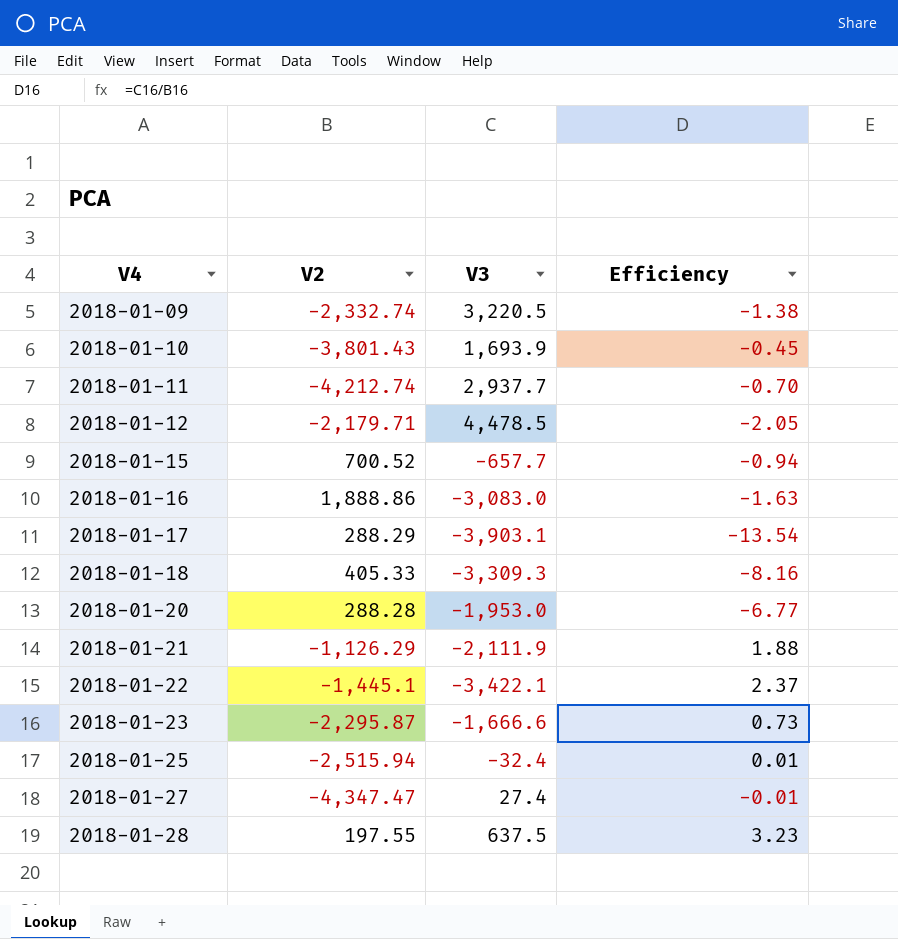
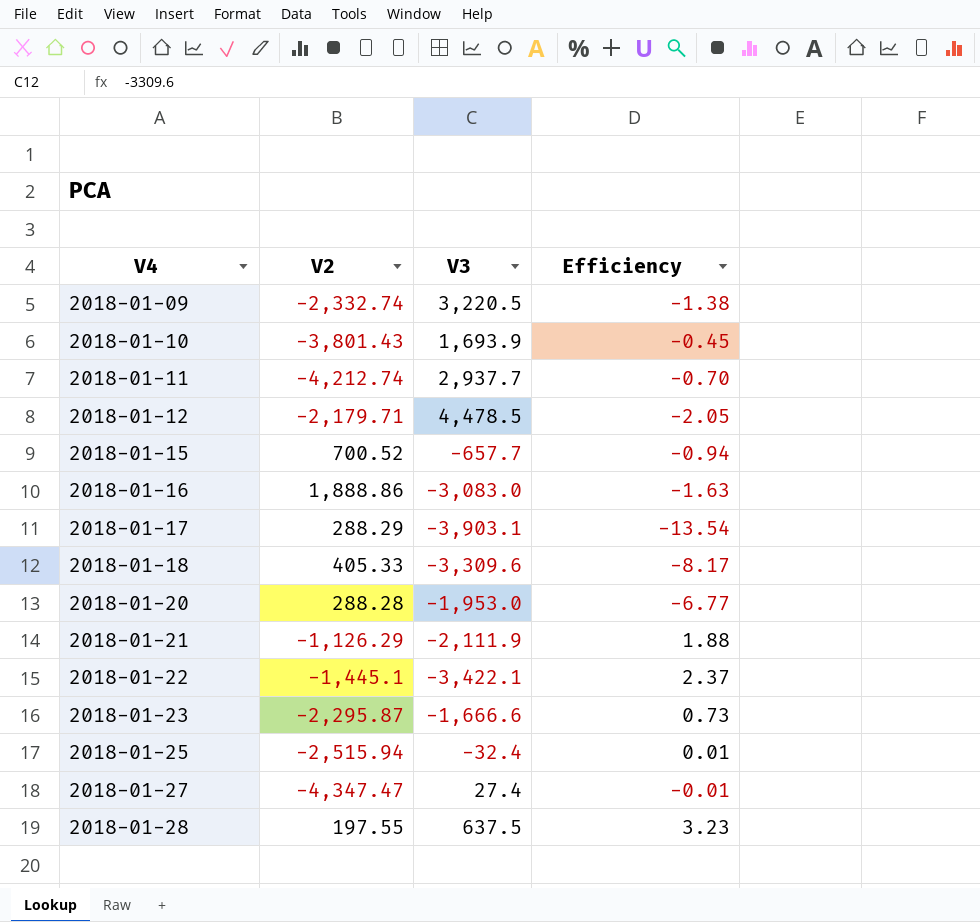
2018-01-18 | V3: -3,309.3 -> -3,309.6
2018-01-18 | Efficiency: -8.16 -> -8.17

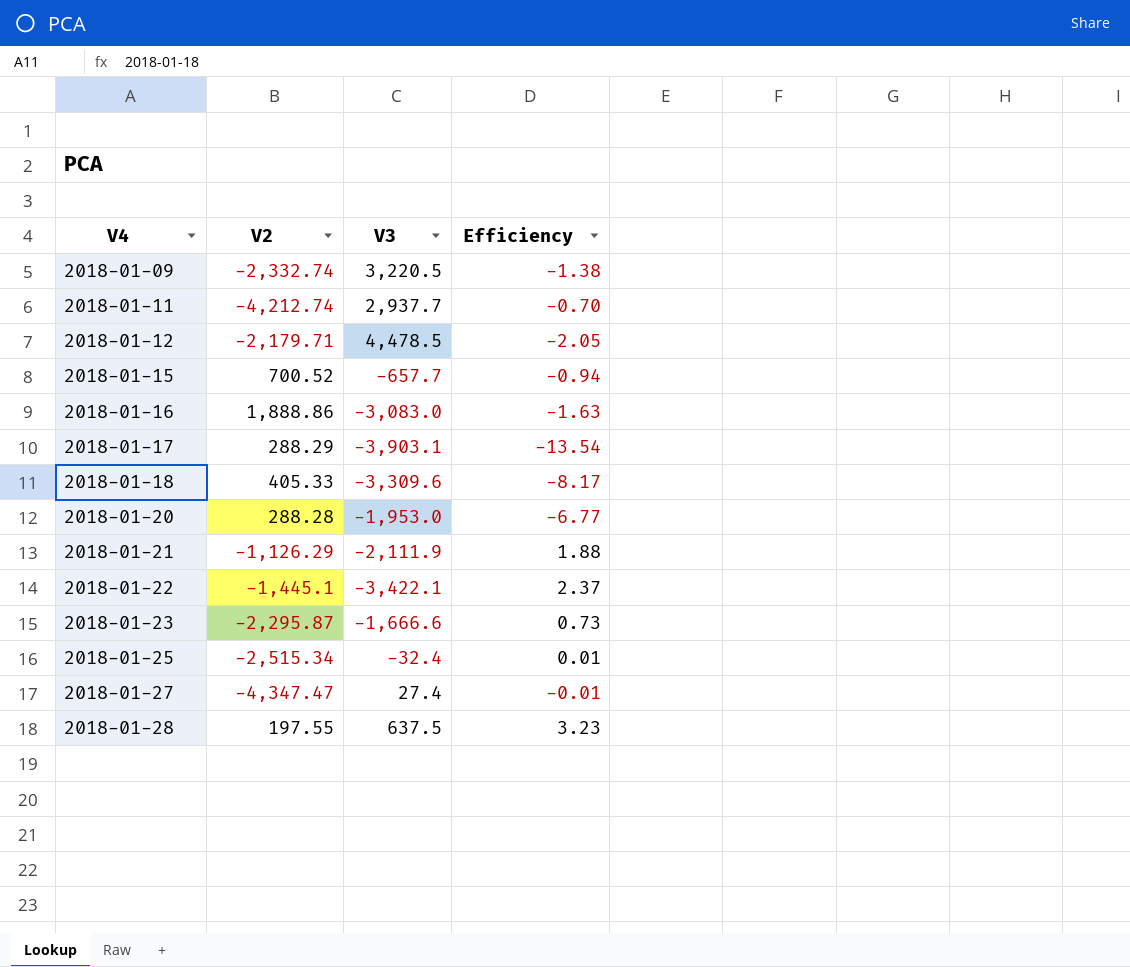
row 2018-01-10: -3,801.43 | 1,693.9 | -0.45 -> none
2018-01-25 | V2: -2,515.94 -> -2,515.34

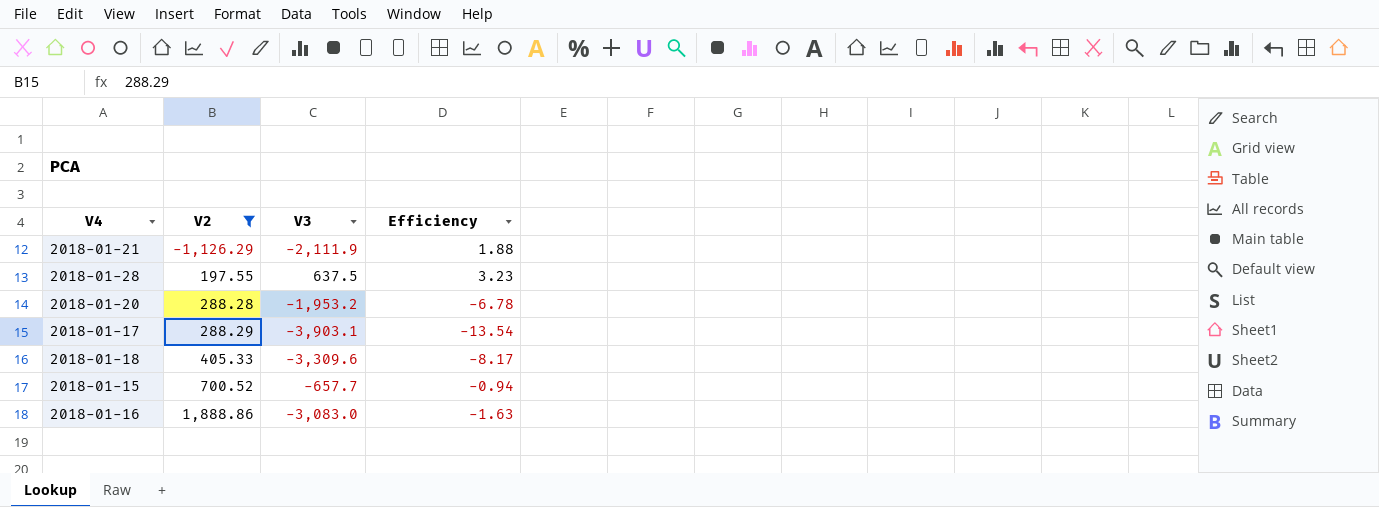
filter: none -> V2 >= -1,126.29
row order: V4 ascending -> V2 ascending
2018-01-20 | V3: -1,953.0 -> -1,953.2
2018-01-20 | Efficiency: -6.77 -> -6.78

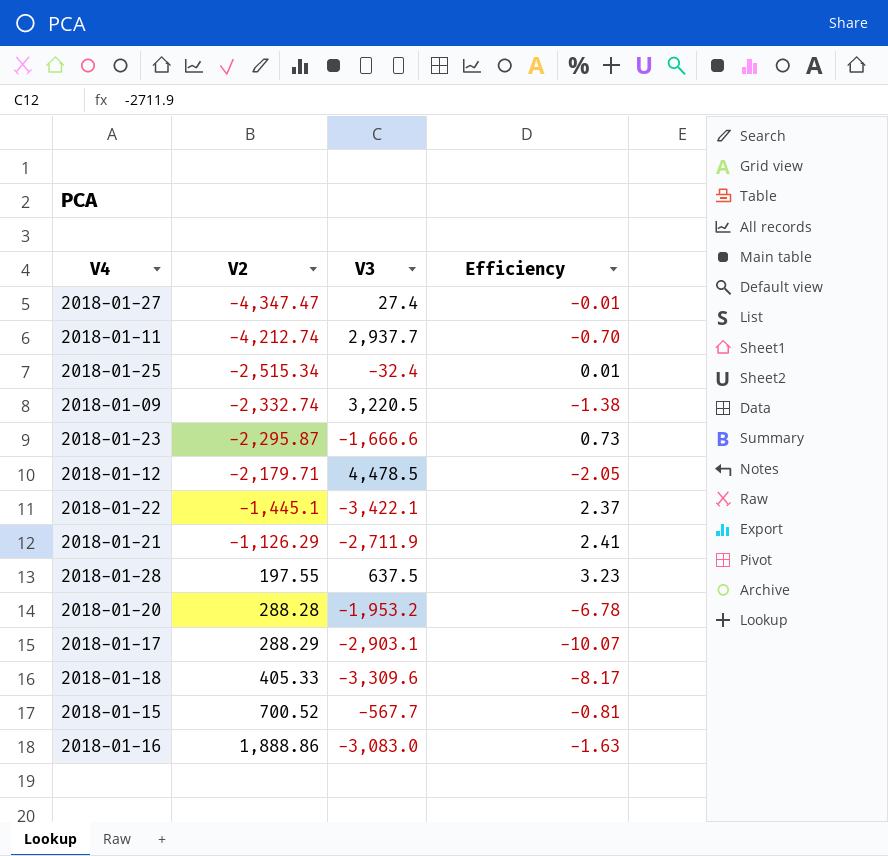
filter: V2 >= -1,126.29 -> none
2018-01-21 | V3: -2,111.9 -> -2,711.9
2018-01-21 | Efficiency: 1.88 -> 2.41
2018-01-17 | V3: -3,903.1 -> -2,903.1
2018-01-17 | Efficiency: -13.54 -> -10.07
2018-01-15 | V3: -657.7 -> -567.7
2018-01-15 | Efficiency: -0.94 -> -0.81

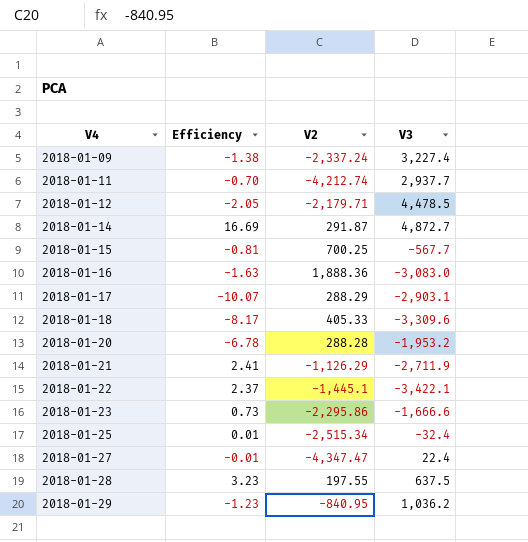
row order: V2 ascending -> V4 ascending
column Efficiency | position: 4 -> 2
2018-01-09 | V2: -2,332.74 -> -2,337.24
2018-01-09 | V3: 3,220.5 -> 3,227.4
row 2018-01-14: none -> 16.69 | 291.87 | 4,872.7
2018-01-15 | V2: 700.52 -> 700.25
2018-01-16 | V2: 1,888.86 -> 1,888.36
2018-01-23 | V2: -2,295.87 -> -2,295.86
2018-01-27 | V3: 27.4 -> 22.4
row 2018-01-29: none -> -1.23 | -840.95 | 1,036.2

